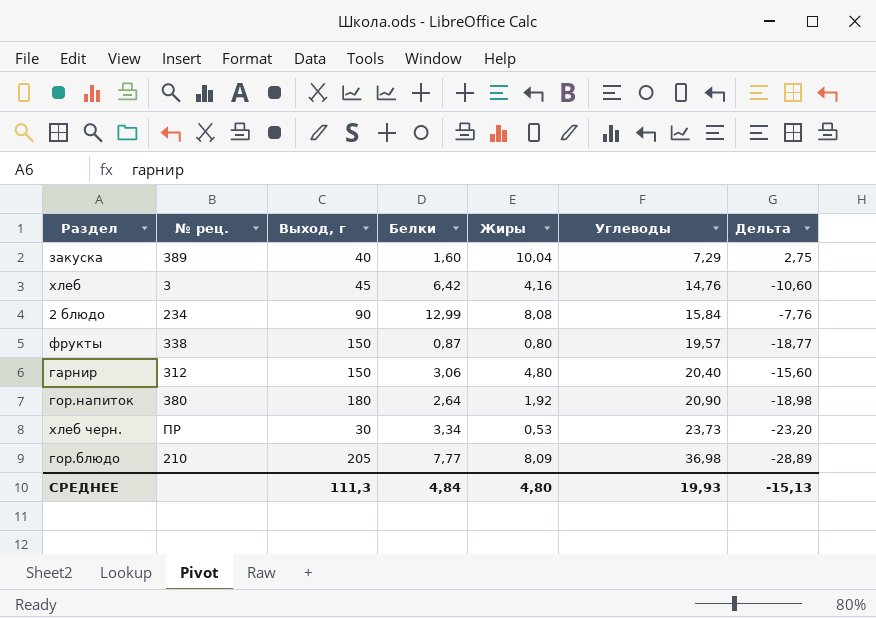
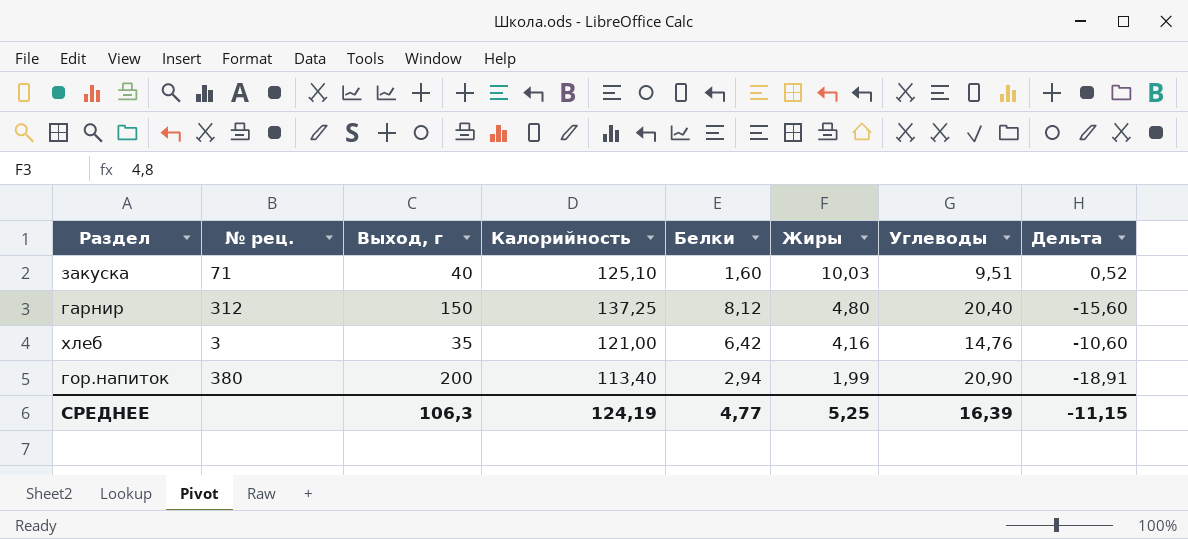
row order: Углеводы ascending -> Жиры descending
column Калорийность | position: none -> 4
row 2 блюдо: 234 | 90 | 12,99 | 8,08 | 15,84 | -7,76 -> none
row фрукты: 338 | 150 | 0,87 | 0,80 | 19,57 | -18,77 -> none
row хлеб черн.: ПР | 30 | 3,34 | 0,53 | 23,73 | -23,20 -> none
row гор.блюдо: 210 | 205 | 7,77 | 8,09 | 36,98 | -28,89 -> none
закуска | № рец.: 389 -> 71
закуска | Жиры: 10,04 -> 10,03
закуска | Углеводы: 7,29 -> 9,51
закуска | Дельта: 2,75 -> 0,52
гарнир | Белки: 3,06 -> 8,12
хлеб | Выход, г: 45 -> 35
гор.напиток | Выход, г: 180 -> 200
гор.напиток | Белки: 2,64 -> 2,94
гор.напиток | Жиры: 1,92 -> 1,99
гор.напиток | Дельта: -18,98 -> -18,91
СРЕДНЕЕ | Выход, г: 111,3 -> 106,3
СРЕДНЕЕ | Белки: 4,84 -> 4,77
СРЕДНЕЕ | Жиры: 4,80 -> 5,25
СРЕДНЕЕ | Углеводы: 19,93 -> 16,39
СРЕДНЕЕ | Дельта: -15,13 -> -11,15

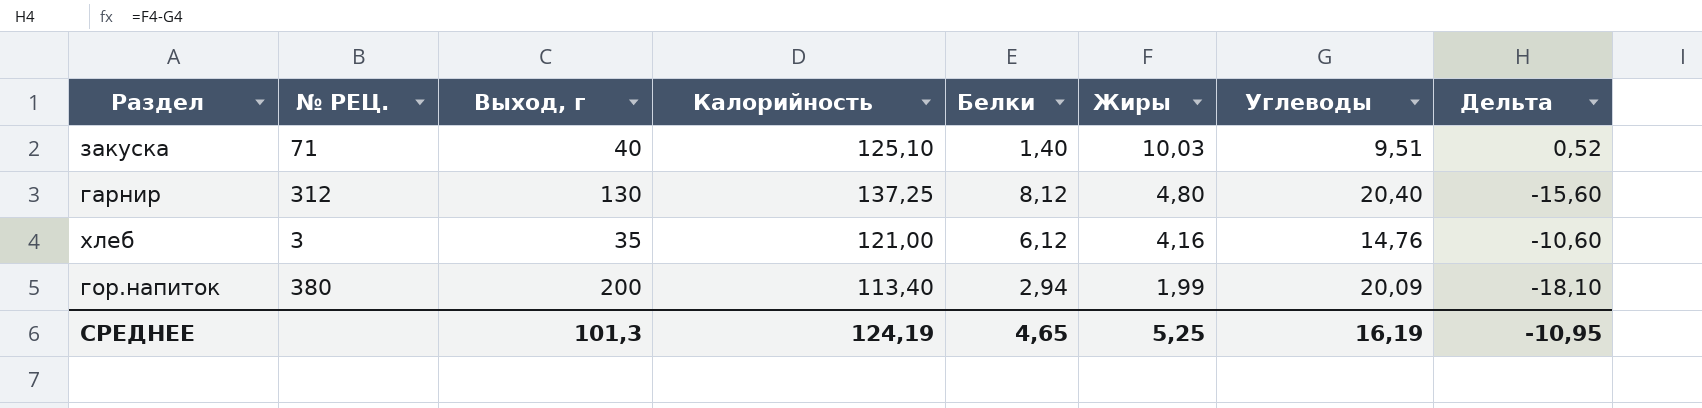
column name: № рец. -> № РЕЦ.
закуска | Белки: 1,60 -> 1,40
гарнир | Выход, г: 150 -> 130
хлеб | Белки: 6,42 -> 6,12
гор.напиток | Углеводы: 20,90 -> 20,09
гор.напиток | Дельта: -18,91 -> -18,10
СРЕДНЕЕ | Выход, г: 106,3 -> 101,3
СРЕДНЕЕ | Белки: 4,77 -> 4,65
СРЕДНЕЕ | Углеводы: 16,39 -> 16,19
СРЕДНЕЕ | Дельта: -11,15 -> -10,95

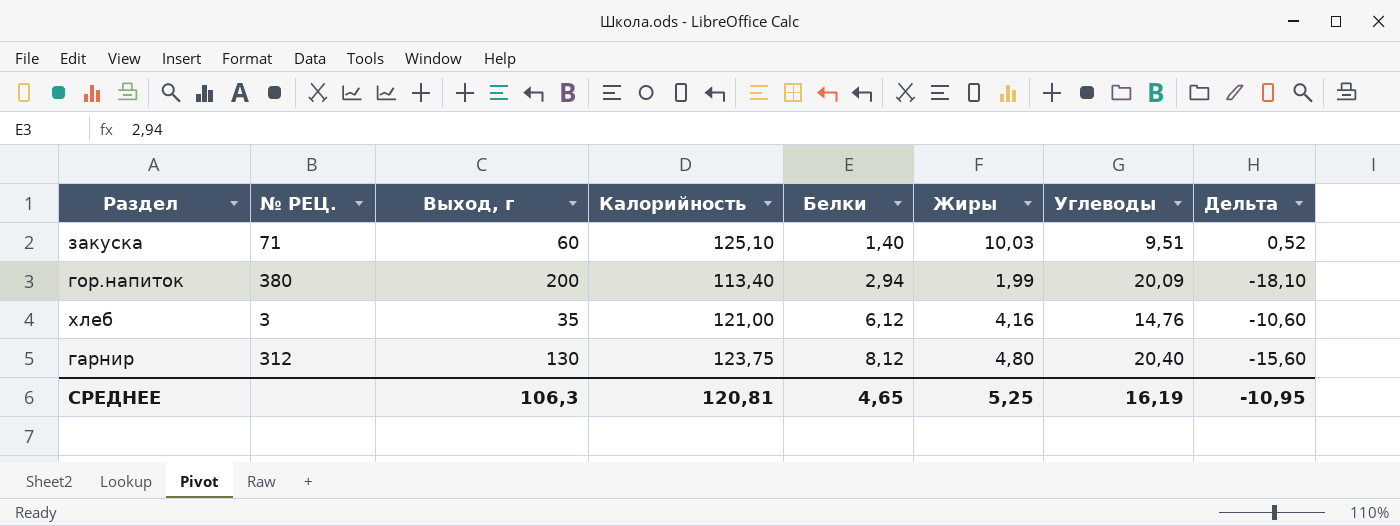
row order: Жиры descending -> Белки ascending
закуска | Выход, г: 40 -> 60
гарнир | Калорийность: 137,25 -> 123,75
СРЕДНЕЕ | Выход, г: 101,3 -> 106,3
СРЕДНЕЕ | Калорийность: 124,19 -> 120,81

